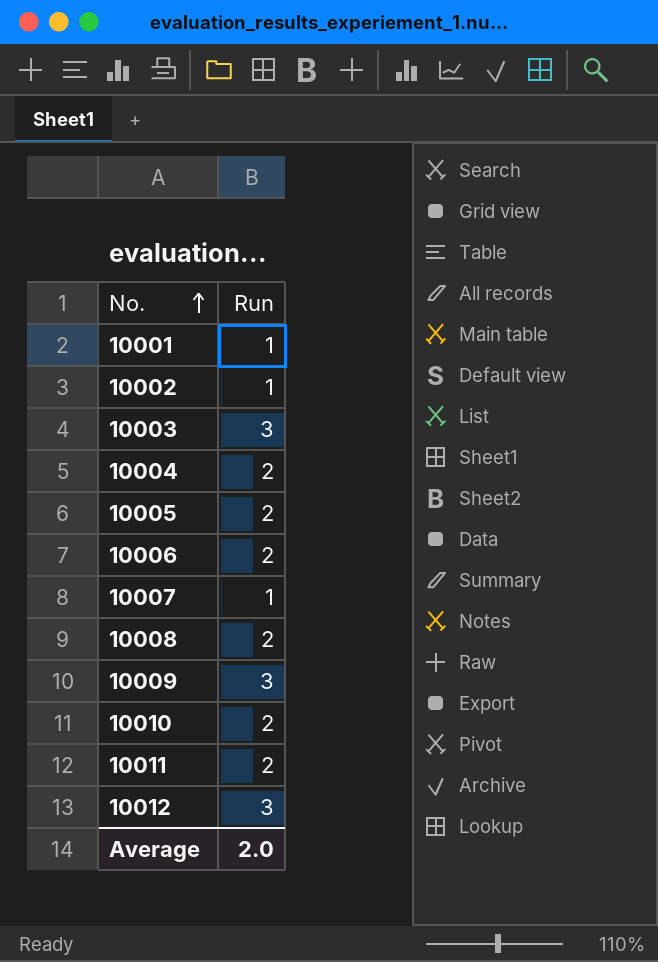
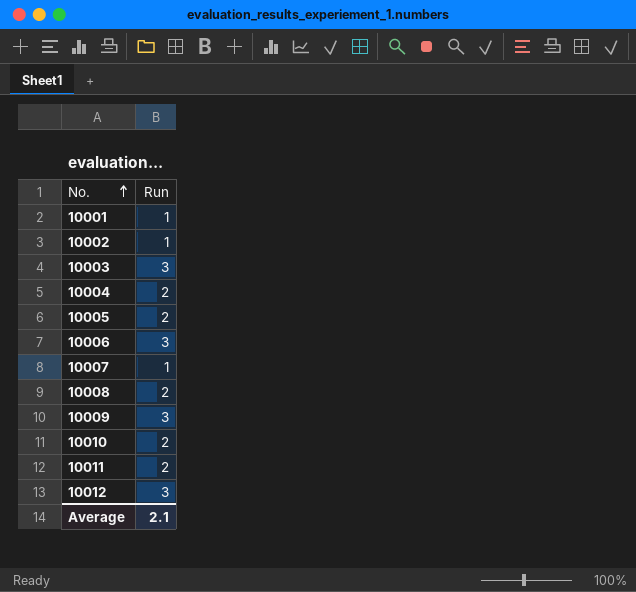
10006 | Run: 2 -> 3
Average | Run: 2.0 -> 2.1

